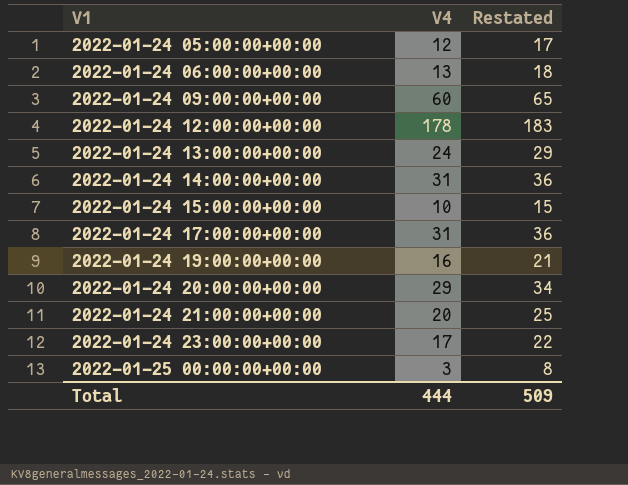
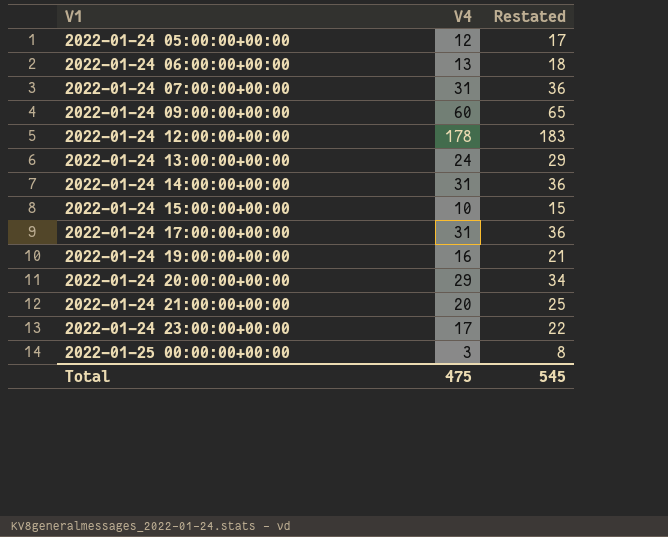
row 2022-01-24 07:00:00+00:00: none -> 31 | 36
Total | V4: 444 -> 475
Total | Restated: 509 -> 545

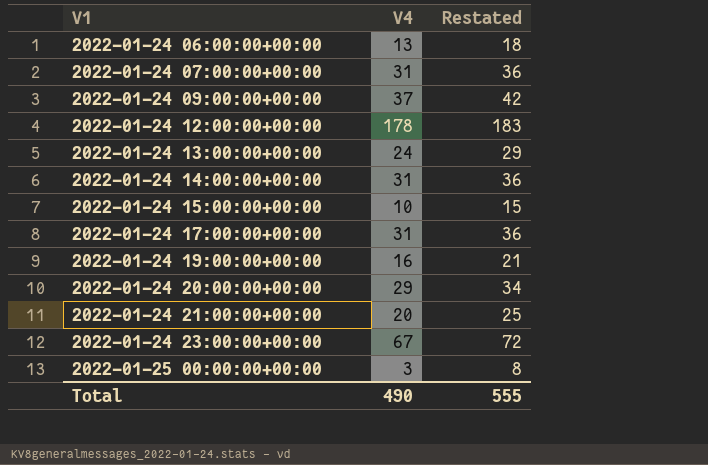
row 2022-01-24 05:00:00+00:00: 12 | 17 -> none
2022-01-24 09:00:00+00:00 | V4: 60 -> 37
2022-01-24 09:00:00+00:00 | Restated: 65 -> 42
2022-01-24 23:00:00+00:00 | V4: 17 -> 67
2022-01-24 23:00:00+00:00 | Restated: 22 -> 72
Total | V4: 475 -> 490
Total | Restated: 545 -> 555

